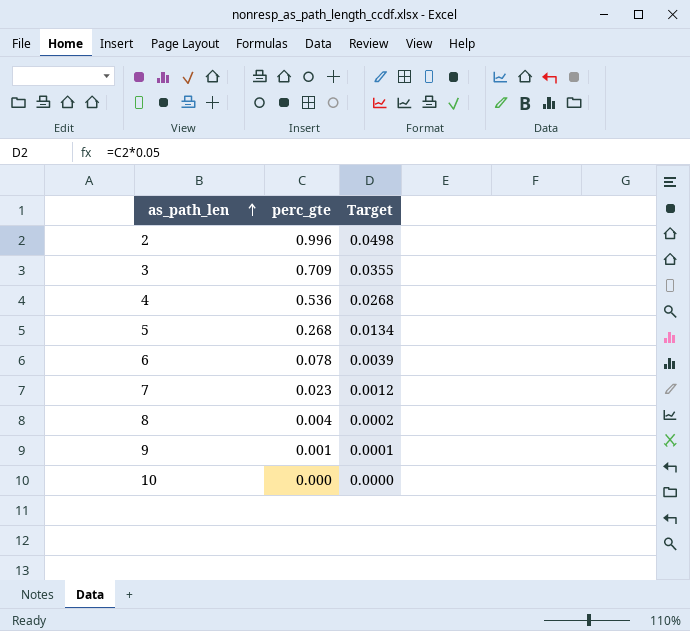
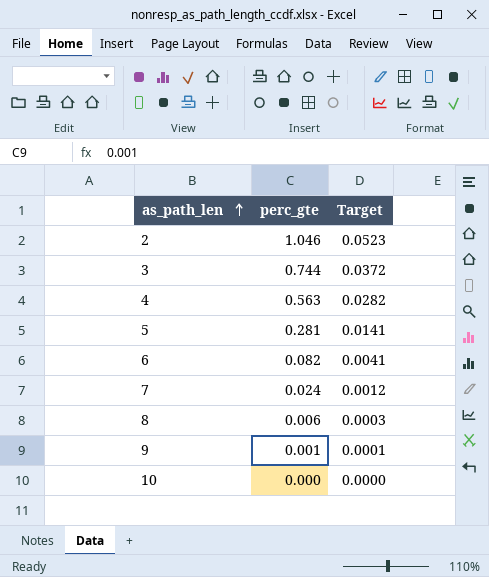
2 | perc_gte: 0.996 -> 1.046
2 | Target: 0.0498 -> 0.0523
3 | perc_gte: 0.709 -> 0.744
3 | Target: 0.0355 -> 0.0372
4 | perc_gte: 0.536 -> 0.563
4 | Target: 0.0268 -> 0.0282
5 | perc_gte: 0.268 -> 0.281
5 | Target: 0.0134 -> 0.0141
6 | perc_gte: 0.078 -> 0.082
6 | Target: 0.0039 -> 0.0041
7 | perc_gte: 0.023 -> 0.024
8 | perc_gte: 0.004 -> 0.006
8 | Target: 0.0002 -> 0.0003

